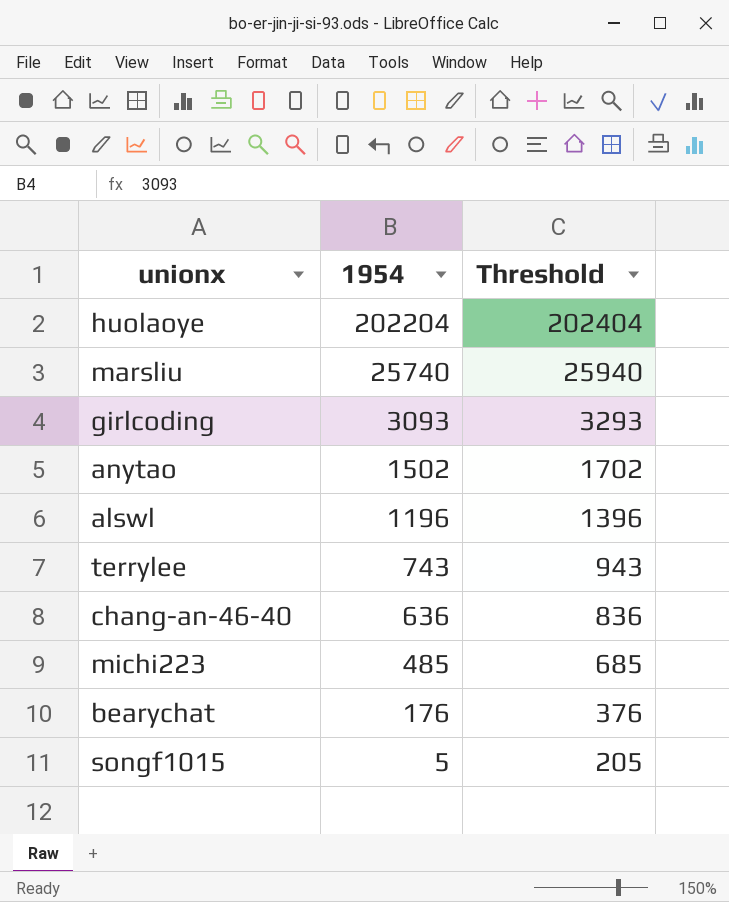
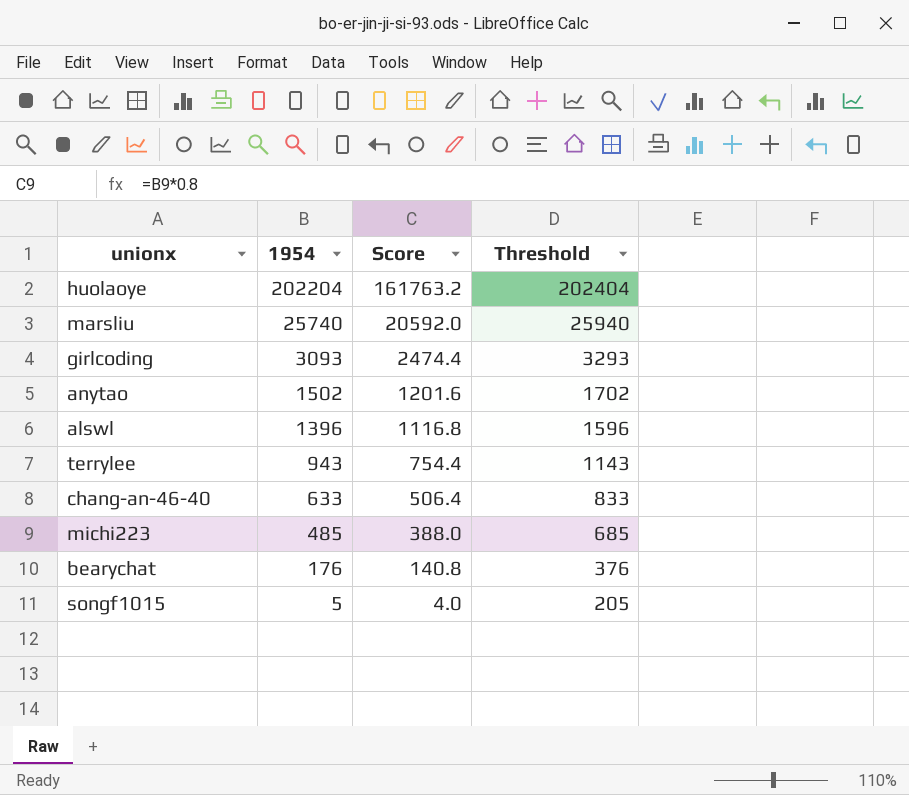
column Score | formula: none -> [1954] * 0.8
alswl | 1954: 1196 -> 1396
alswl | Threshold: 1396 -> 1596
terrylee | 1954: 743 -> 943
terrylee | Threshold: 943 -> 1143
chang-an-46-40 | 1954: 636 -> 633
chang-an-46-40 | Threshold: 836 -> 833

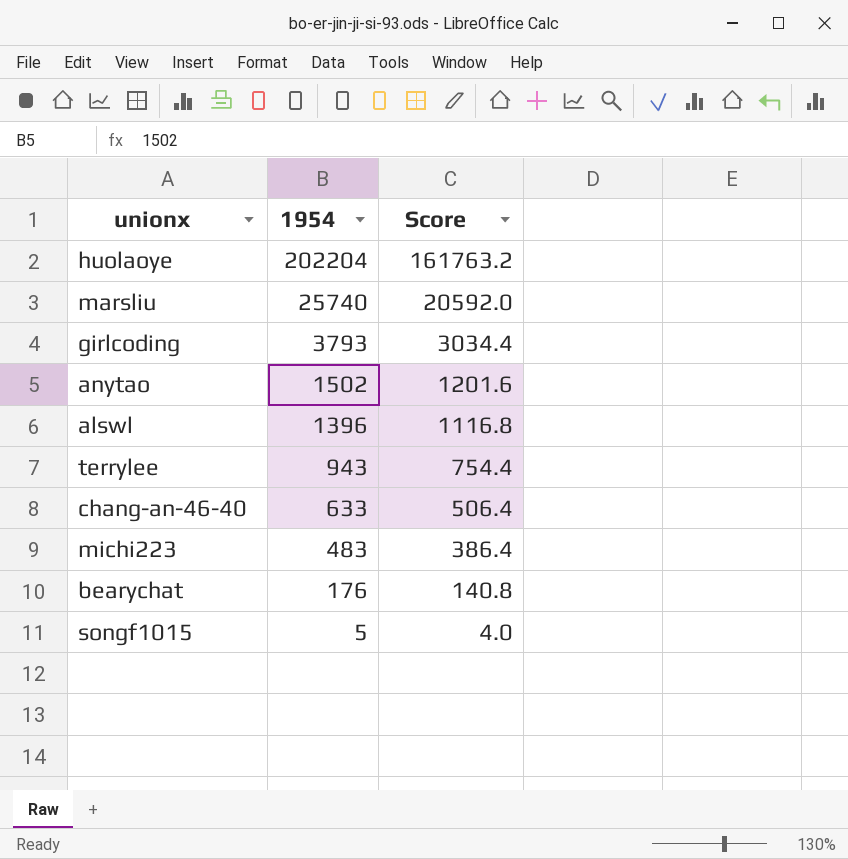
column Threshold | formula: [1954] + 200 -> none
girlcoding | 1954: 3093 -> 3793
girlcoding | Score: 2474.4 -> 3034.4
michi223 | 1954: 485 -> 483
michi223 | Score: 388.0 -> 386.4

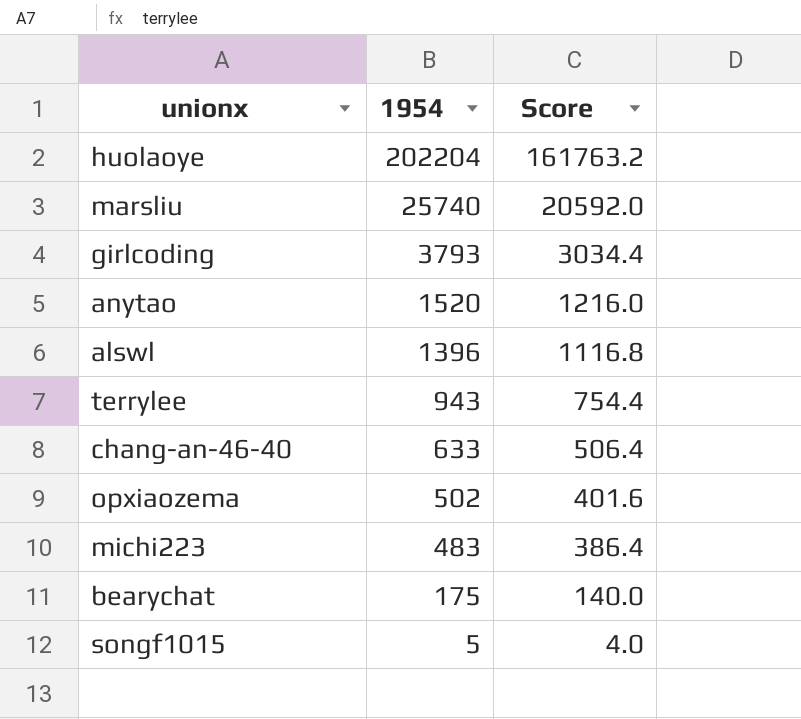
anytao | 1954: 1502 -> 1520
anytao | Score: 1201.6 -> 1216.0
row opxiaozema: none -> 502 | 401.6
bearychat | 1954: 176 -> 175
bearychat | Score: 140.8 -> 140.0

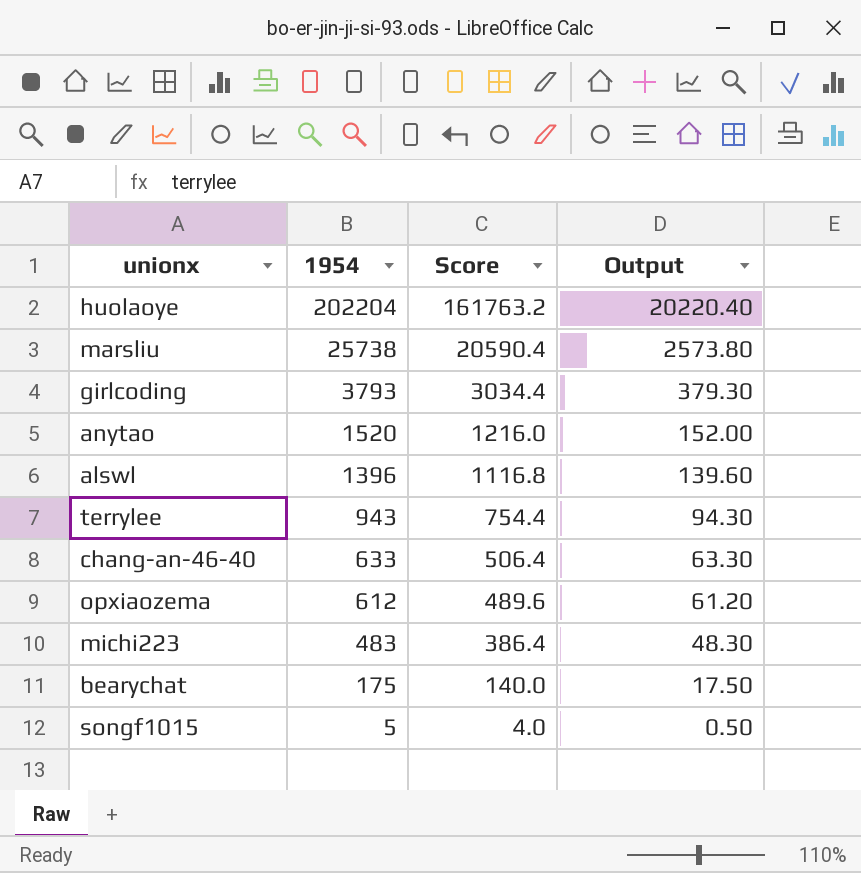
column Output | formula: none -> [1954] * 0.1
marsliu | 1954: 25740 -> 25738
marsliu | Score: 20592.0 -> 20590.4
opxiaozema | 1954: 502 -> 612
opxiaozema | Score: 401.6 -> 489.6

